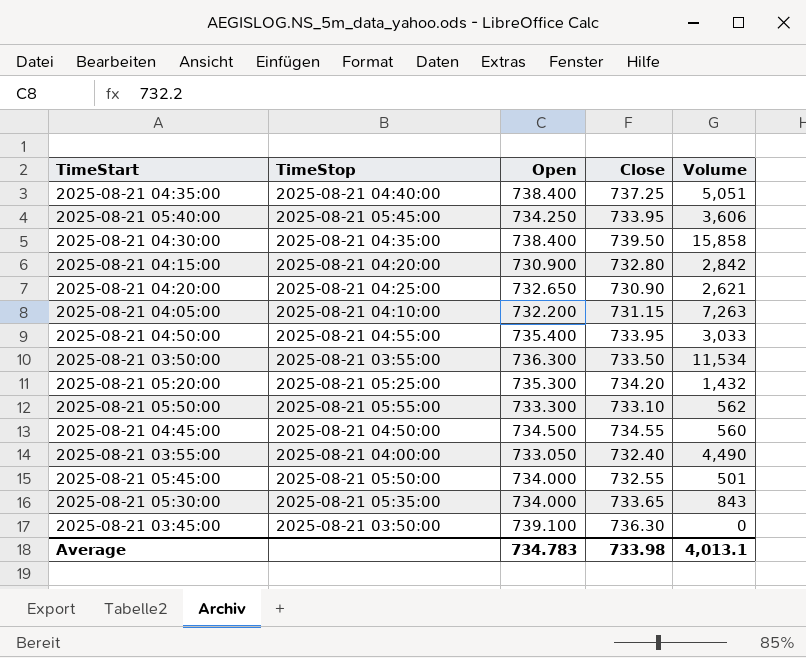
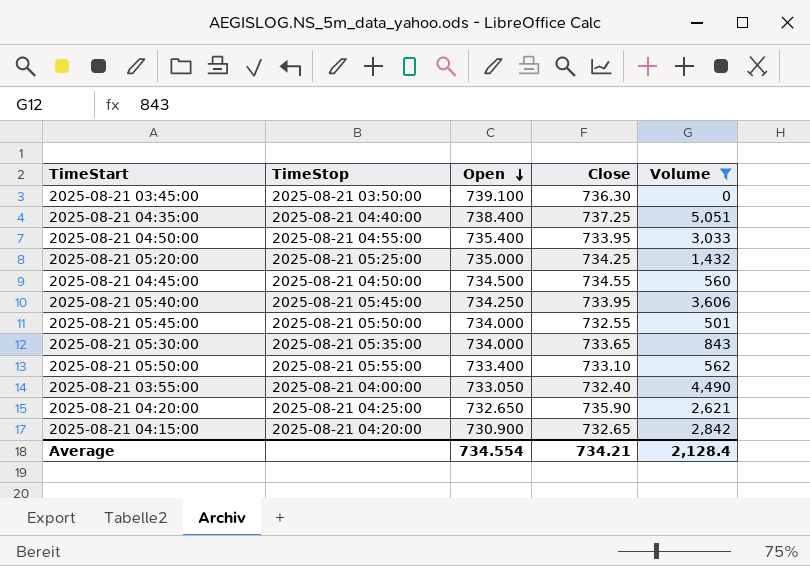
filter: none -> Volume <= 5,051
row order: none -> Open descending
2025-08-21 05:20:00 | Open: 735.300 -> 735.000
2025-08-21 05:20:00 | Close: 734.20 -> 734.25
2025-08-21 05:50:00 | Open: 733.300 -> 733.400
2025-08-21 04:20:00 | Close: 730.90 -> 735.90
2025-08-21 04:15:00 | Close: 732.80 -> 732.65
Average | Open: 734.783 -> 734.554
Average | Close: 733.98 -> 734.21
Average | Volume: 4,013.1 -> 2,128.4

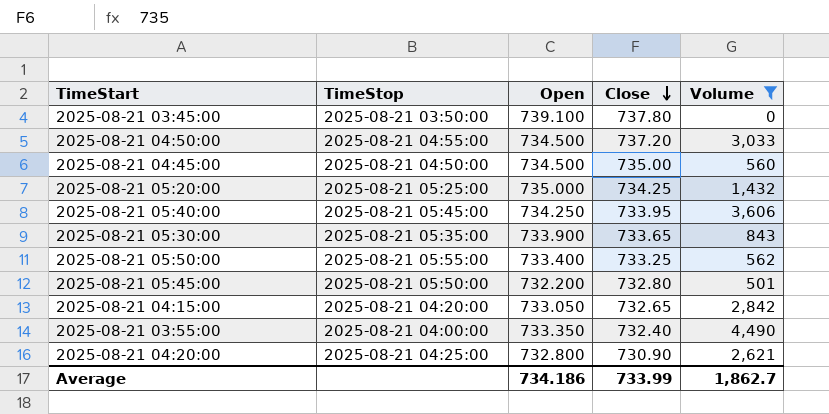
row order: Open descending -> Close descending
row 2025-08-21 04:35:00: 2025-08-21 04:40:00 | 738.400 | 737.25 | 5,051 -> none
2025-08-21 03:45:00 | Close: 736.30 -> 737.80
2025-08-21 04:50:00 | Open: 735.400 -> 734.500
2025-08-21 04:50:00 | Close: 733.95 -> 737.20
2025-08-21 04:45:00 | Close: 734.55 -> 735.00
2025-08-21 05:30:00 | Open: 734.000 -> 733.900
2025-08-21 05:50:00 | Close: 733.10 -> 733.25
2025-08-21 05:45:00 | Open: 734.000 -> 732.200
2025-08-21 05:45:00 | Close: 732.55 -> 732.80
2025-08-21 04:15:00 | Open: 730.900 -> 733.050
2025-08-21 03:55:00 | Open: 733.050 -> 733.350
2025-08-21 04:20:00 | Open: 732.650 -> 732.800
2025-08-21 04:20:00 | Close: 735.90 -> 730.90
Average | Open: 734.554 -> 734.186
Average | Close: 734.21 -> 733.99
Average | Volume: 2,128.4 -> 1,862.7

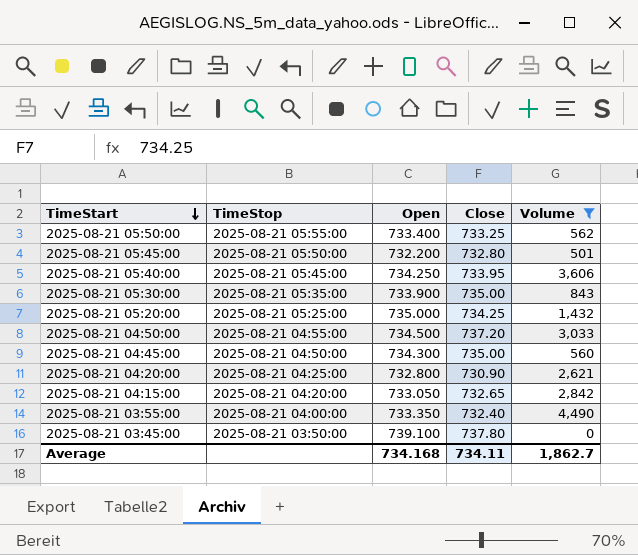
row order: Close descending -> TimeStart descending
2025-08-21 05:30:00 | Close: 733.65 -> 735.00
2025-08-21 04:45:00 | Open: 734.500 -> 734.300
Average | Open: 734.186 -> 734.168
Average | Close: 733.99 -> 734.11

